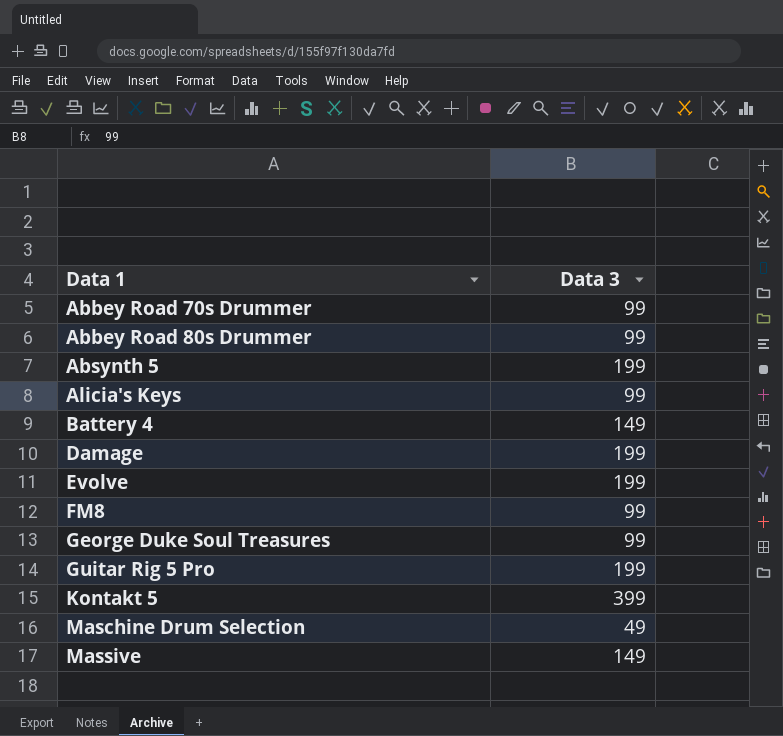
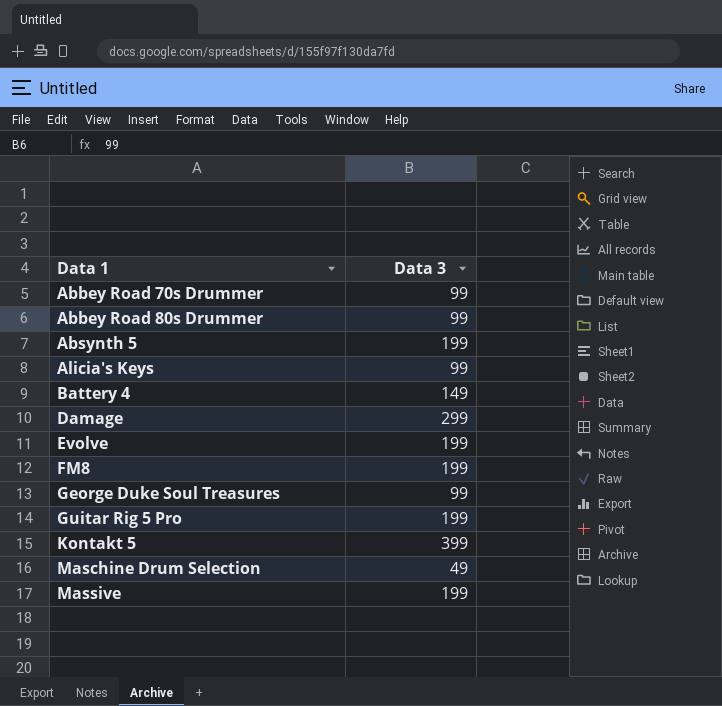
Damage | Data 3: 199 -> 299
FM8 | Data 3: 99 -> 199
Massive | Data 3: 149 -> 199

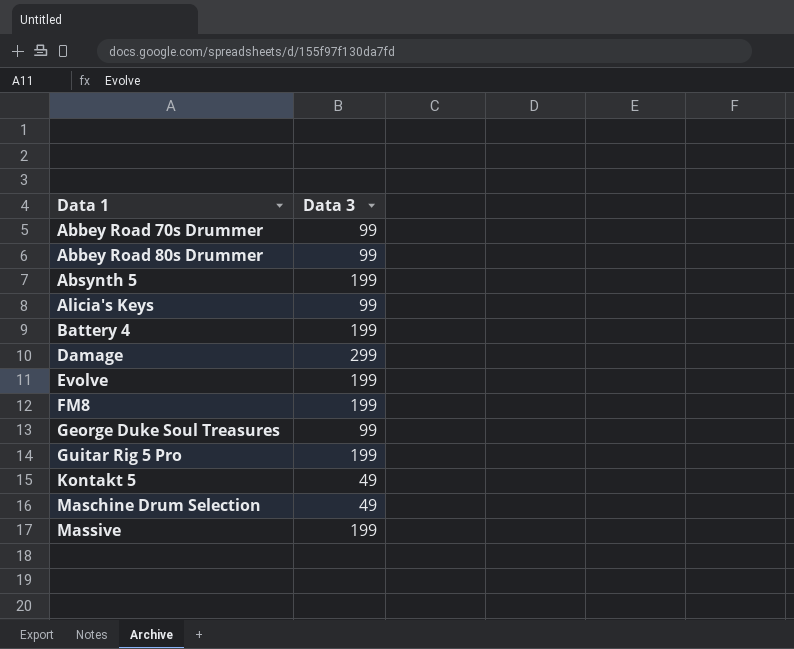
Battery 4 | Data 3: 149 -> 199
Kontakt 5 | Data 3: 399 -> 49

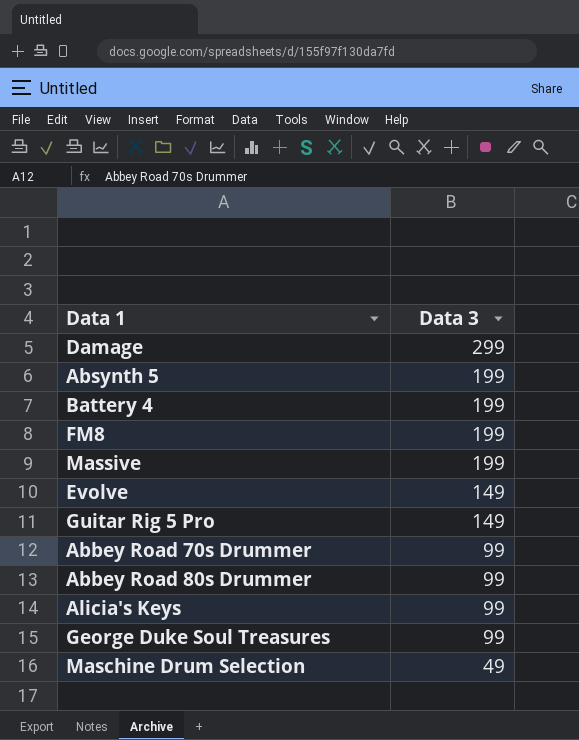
row order: Data 1 ascending -> Data 3 descending
row Kontakt 5: 49 -> none
Evolve | Data 3: 199 -> 149
Guitar Rig 5 Pro | Data 3: 199 -> 149

